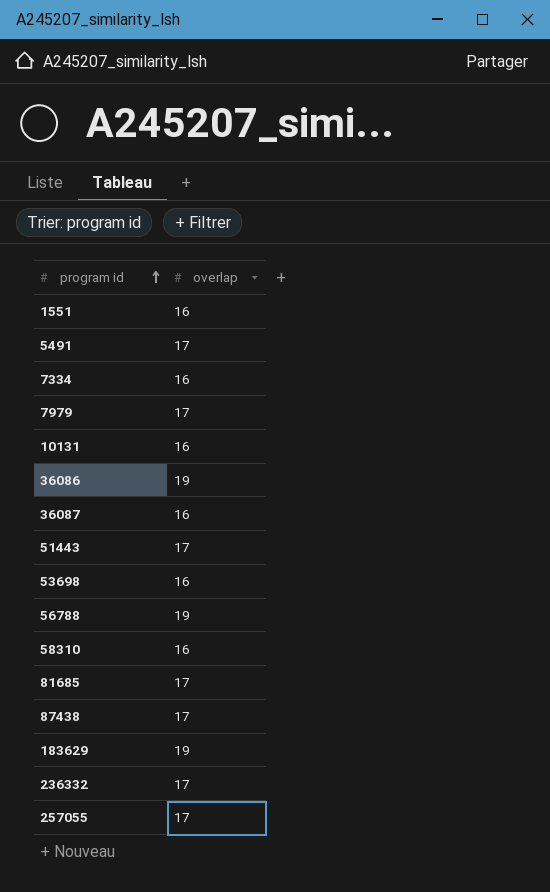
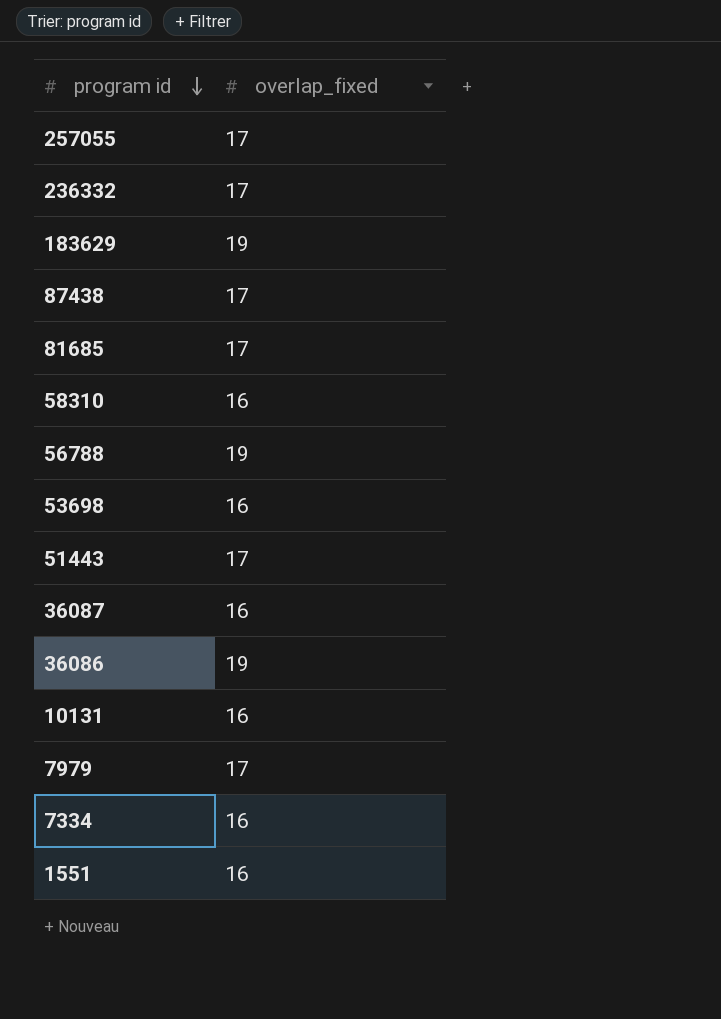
row order: program id ascending -> program id descending
column name: overlap -> overlap_fixed
row 5491: 17 -> none

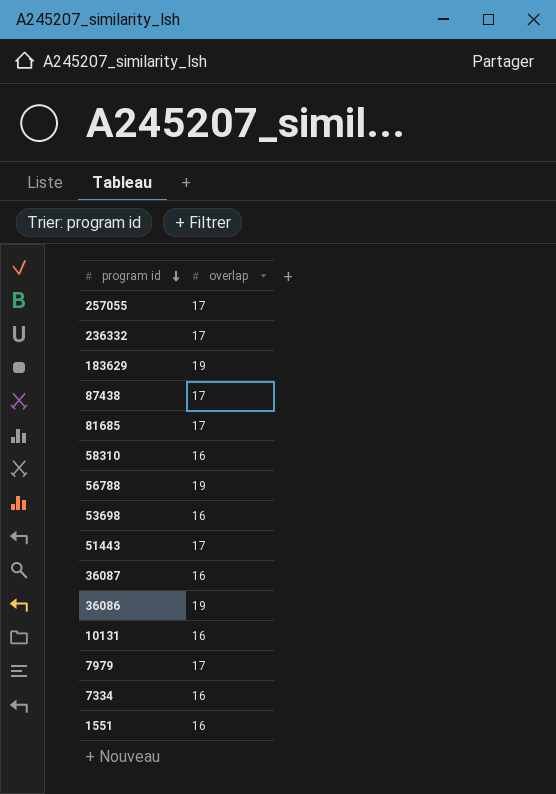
column name: overlap_fixed -> overlap

